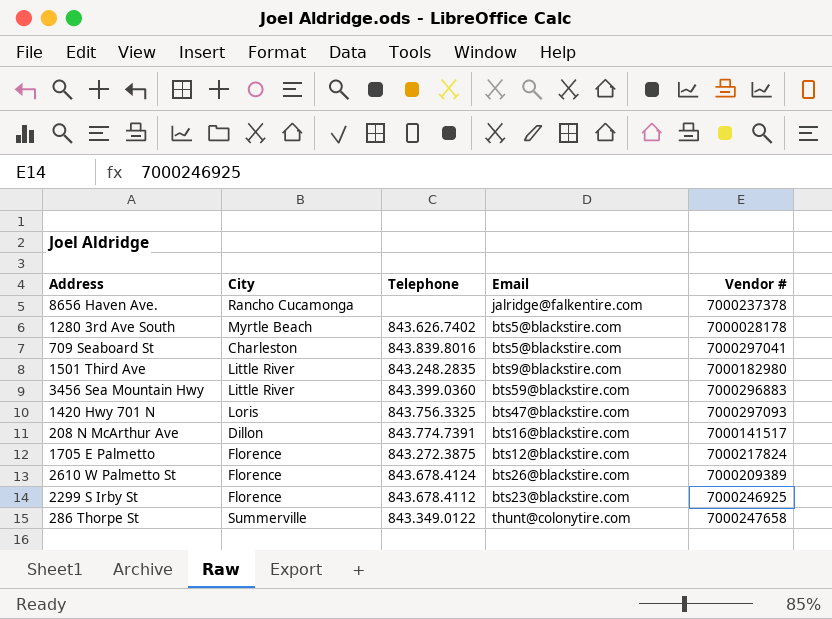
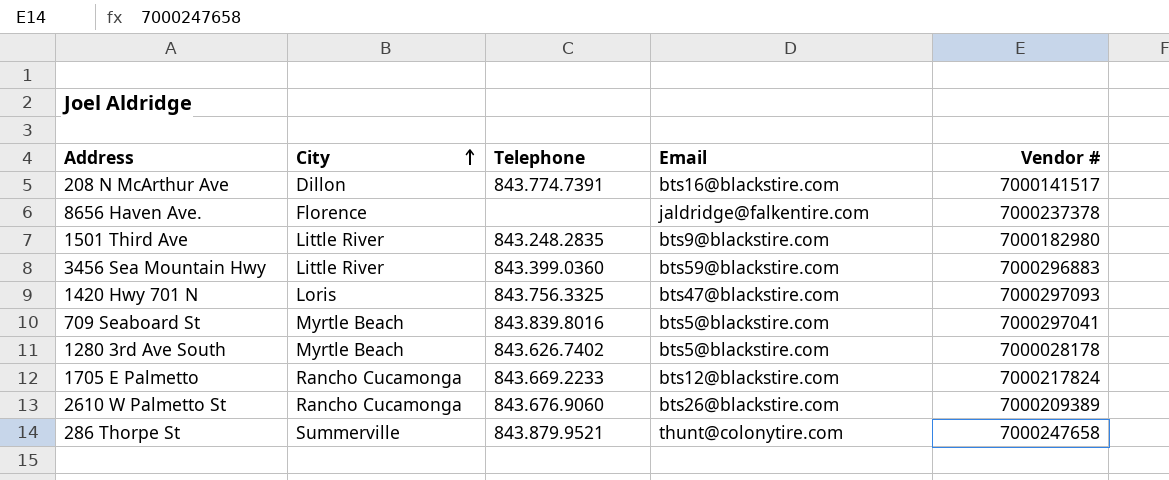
row order: none -> City ascending
row 2299 S Irby St: Florence | 843.678.4112 | bts23@blackstire.com | 7000246925 -> none
8656 Haven Ave. | City: Rancho Cucamonga -> Florence
8656 Haven Ave. | Email: jalridge@falkentire.com -> jaldridge@falkentire.com
709 Seaboard St | City: Charleston -> Myrtle Beach
1705 E Palmetto | City: Florence -> Rancho Cucamonga
1705 E Palmetto | Telephone: 843.272.3875 -> 843.669.2233
2610 W Palmetto St | City: Florence -> Rancho Cucamonga
2610 W Palmetto St | Telephone: 843.678.4124 -> 843.676.9060
286 Thorpe St | Telephone: 843.349.0122 -> 843.879.9521

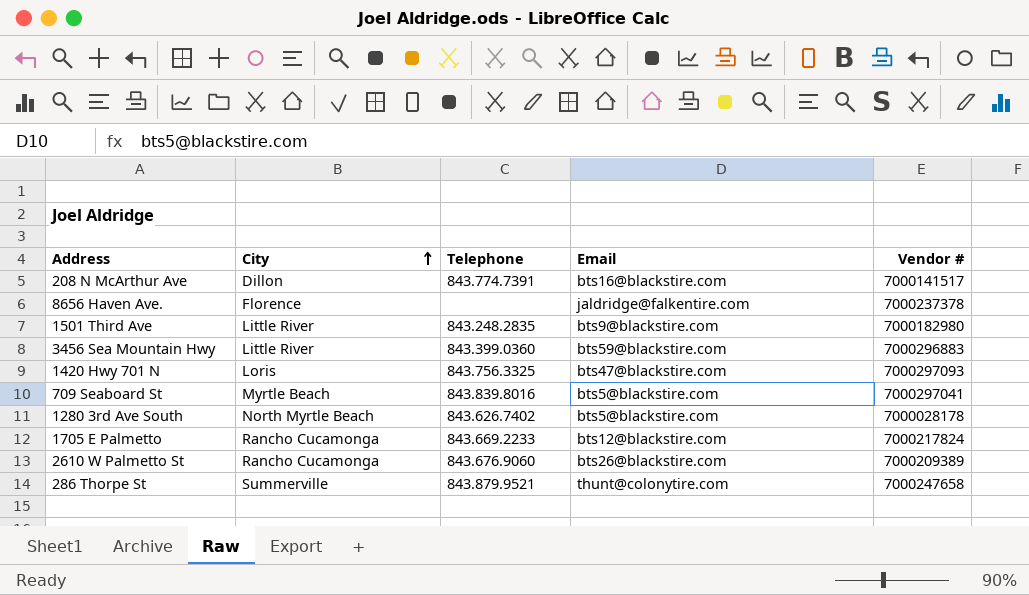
1280 3rd Ave South | City: Myrtle Beach -> North Myrtle Beach

